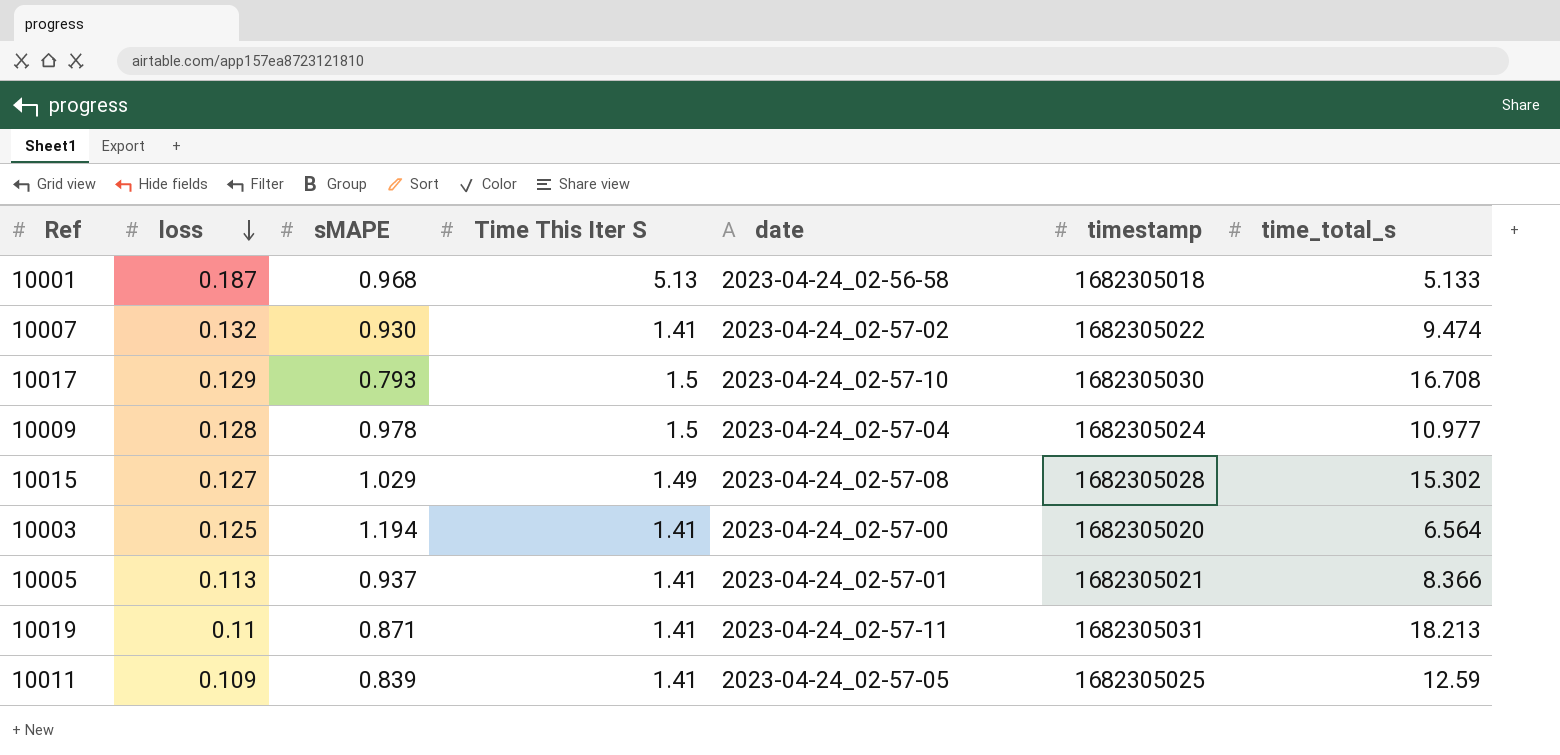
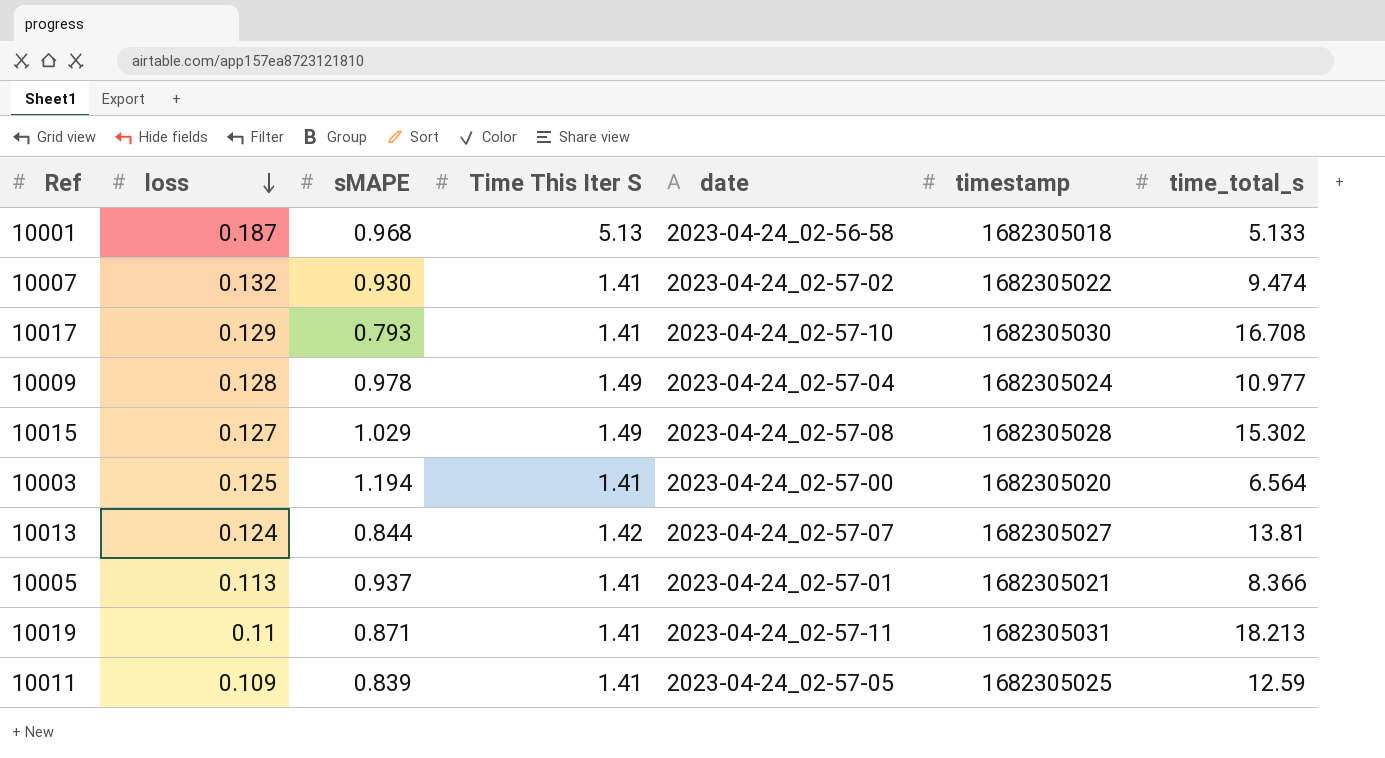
10017 | Time This Iter S: 1.5 -> 1.41
10009 | Time This Iter S: 1.5 -> 1.49
row 10013: none -> 0.124 | 0.844 | 1.42 | 2023-04-24_02-57-07 | 1682305027 | 13.81

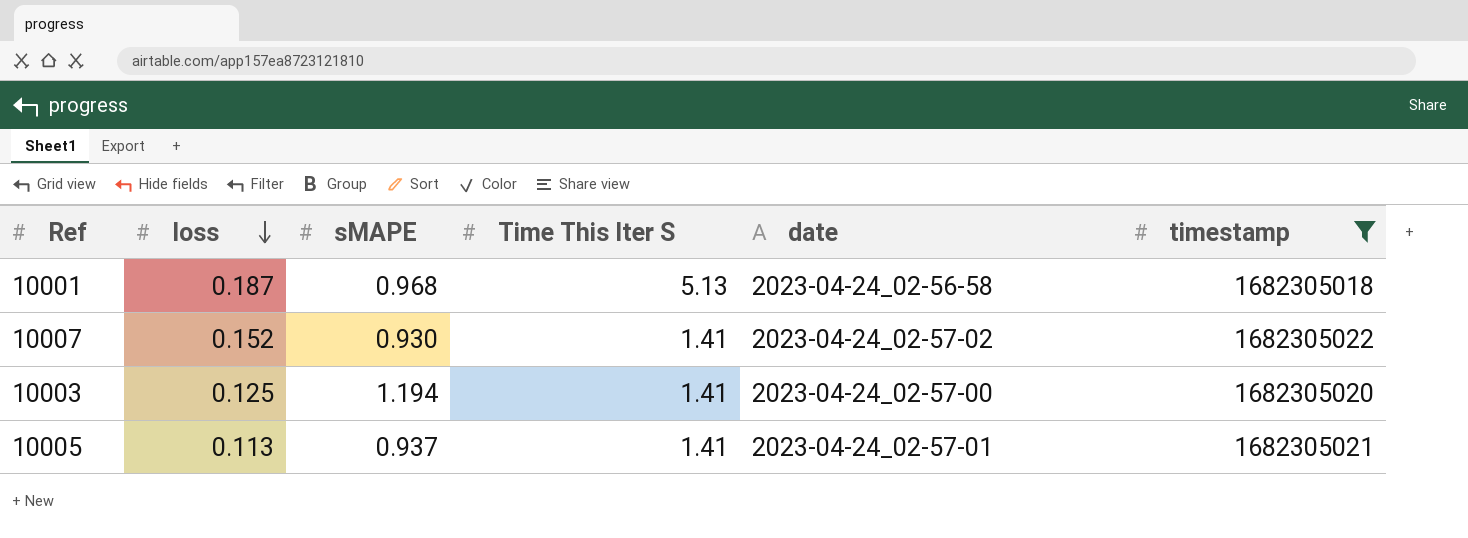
filter: none -> timestamp <= 1682305022
column time_total_s | position: 7 -> none
10007 | loss: 0.132 -> 0.152

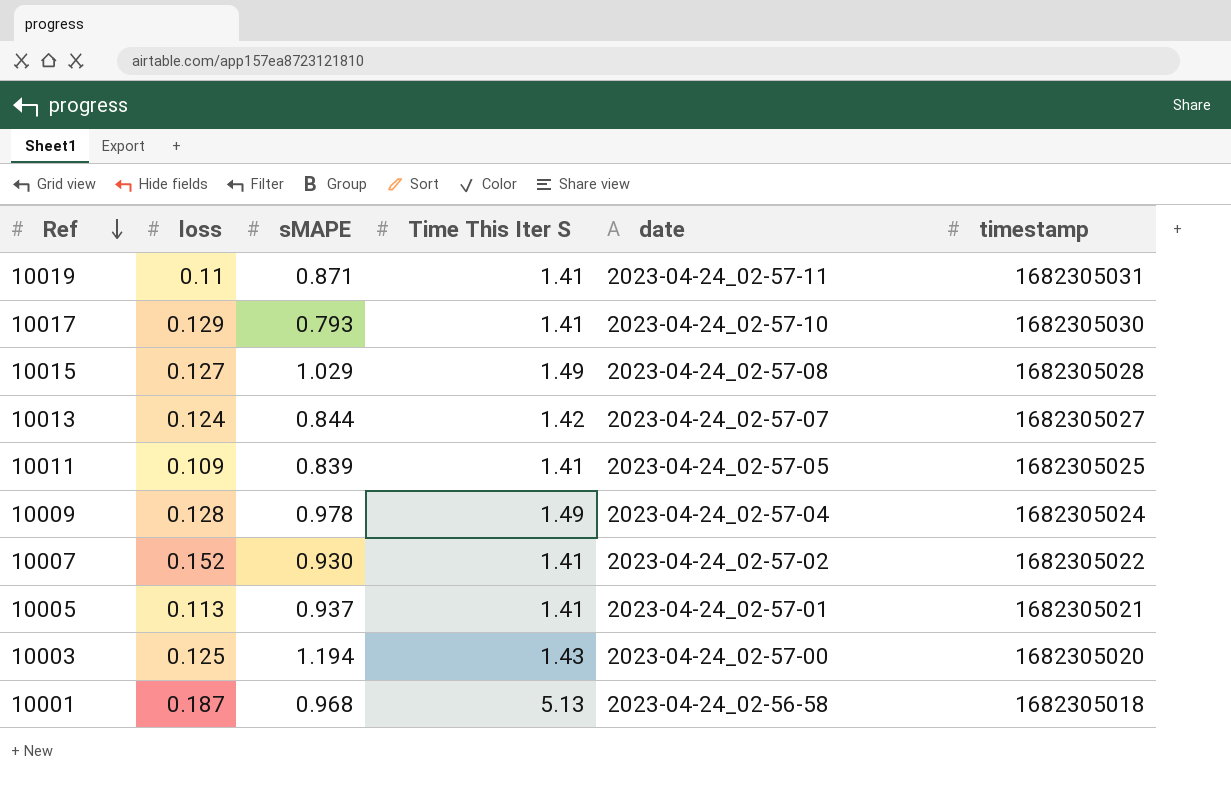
filter: timestamp <= 1682305022 -> none
row order: loss descending -> Ref descending
10003 | Time This Iter S: 1.41 -> 1.43

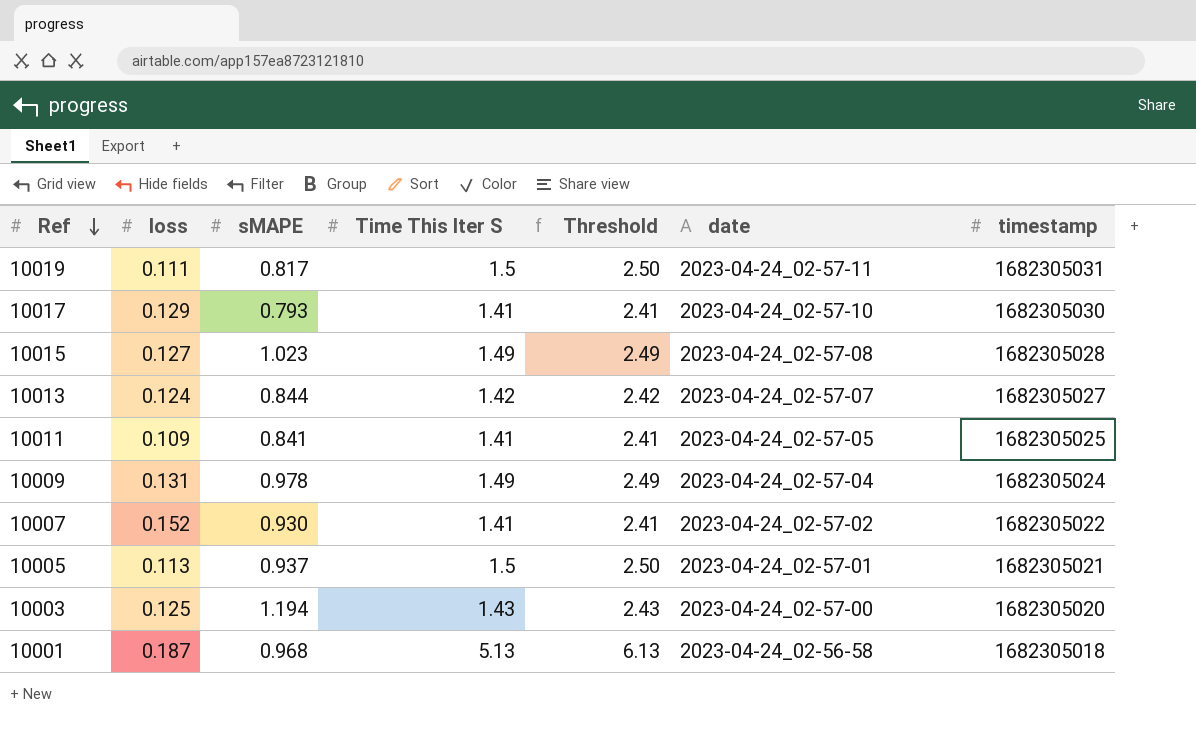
column Threshold | formula: none -> [Time This Iter S] + 1
10019 | loss: 0.11 -> 0.111
10019 | sMAPE: 0.871 -> 0.817
10019 | Time This Iter S: 1.41 -> 1.5
10015 | sMAPE: 1.029 -> 1.023
10011 | sMAPE: 0.839 -> 0.841
10009 | loss: 0.128 -> 0.131
10005 | Time This Iter S: 1.41 -> 1.5

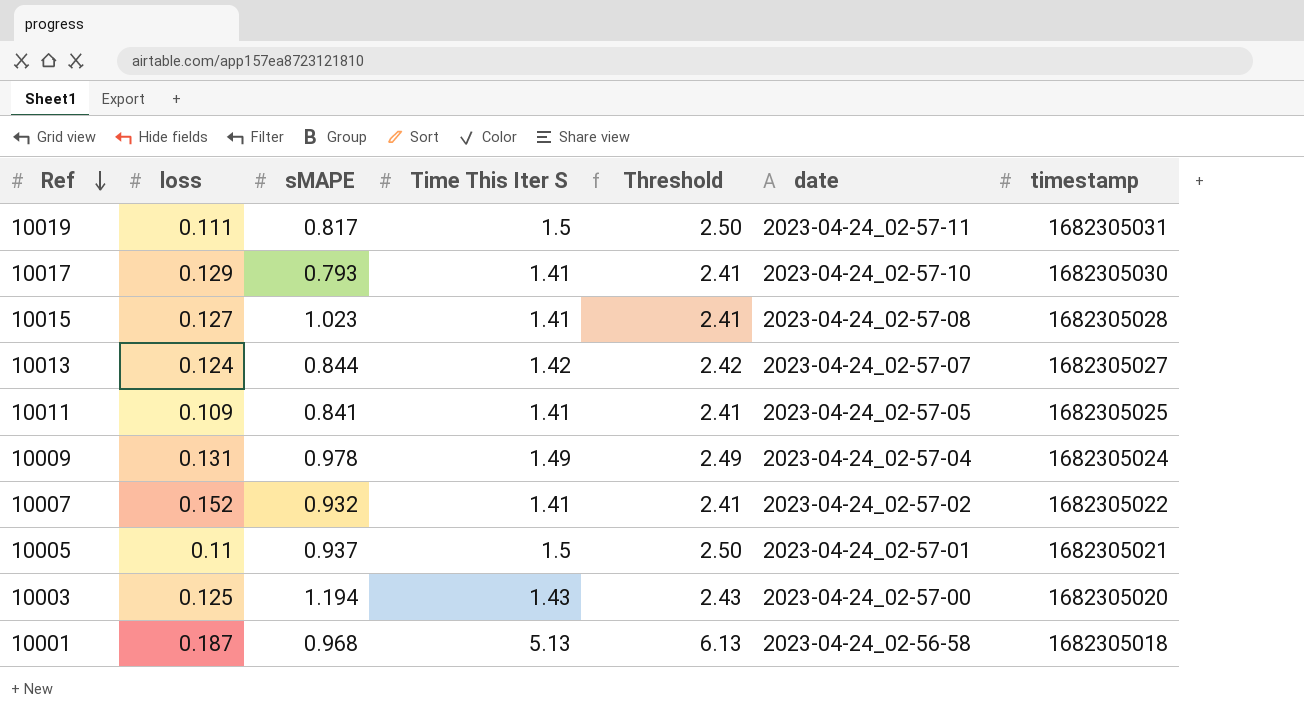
10015 | Time This Iter S: 1.49 -> 1.41
10015 | Threshold: 2.49 -> 2.41
10007 | sMAPE: 0.930 -> 0.932
10005 | loss: 0.113 -> 0.11

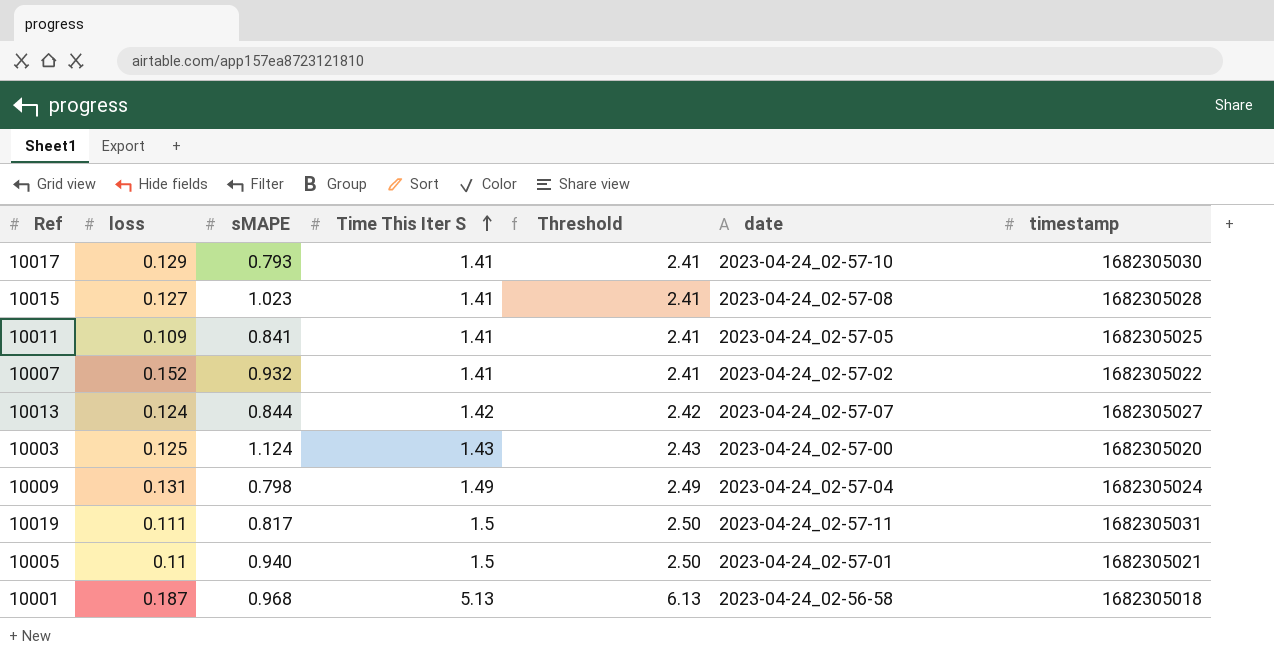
row order: Ref descending -> Time This Iter S ascending
10003 | sMAPE: 1.194 -> 1.124
10009 | sMAPE: 0.978 -> 0.798
10005 | sMAPE: 0.937 -> 0.940

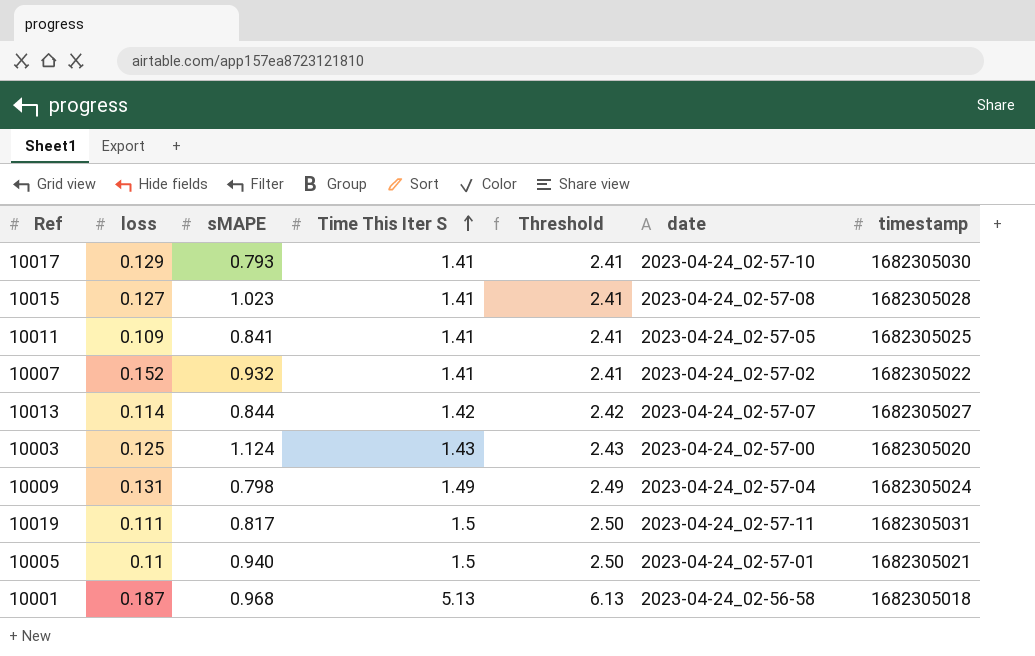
10013 | loss: 0.124 -> 0.114

